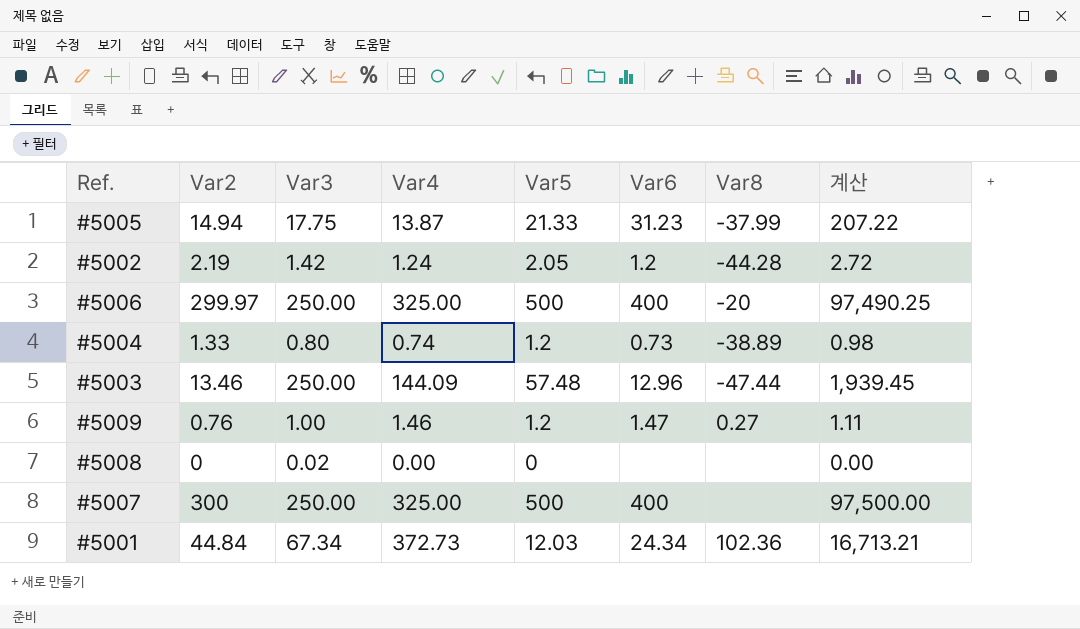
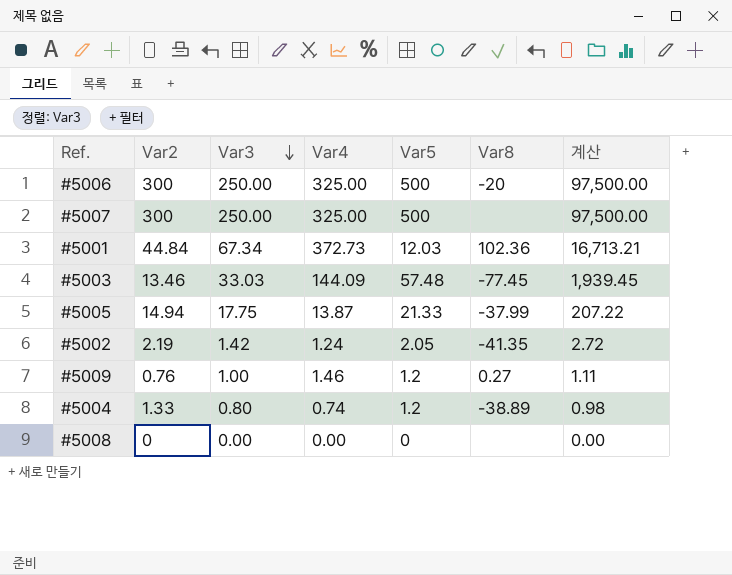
row order: none -> Var3 descending
column Var6 | position: 6 -> none
#5006 | Var2: 299.97 -> 300
#5006 | 계산: 97,490.25 -> 97,500.00
#5003 | Var3: 250.00 -> 33.03
#5003 | Var8: -47.44 -> -77.45
#5002 | Var8: -44.28 -> -41.35
#5008 | Var3: 0.02 -> 0.00

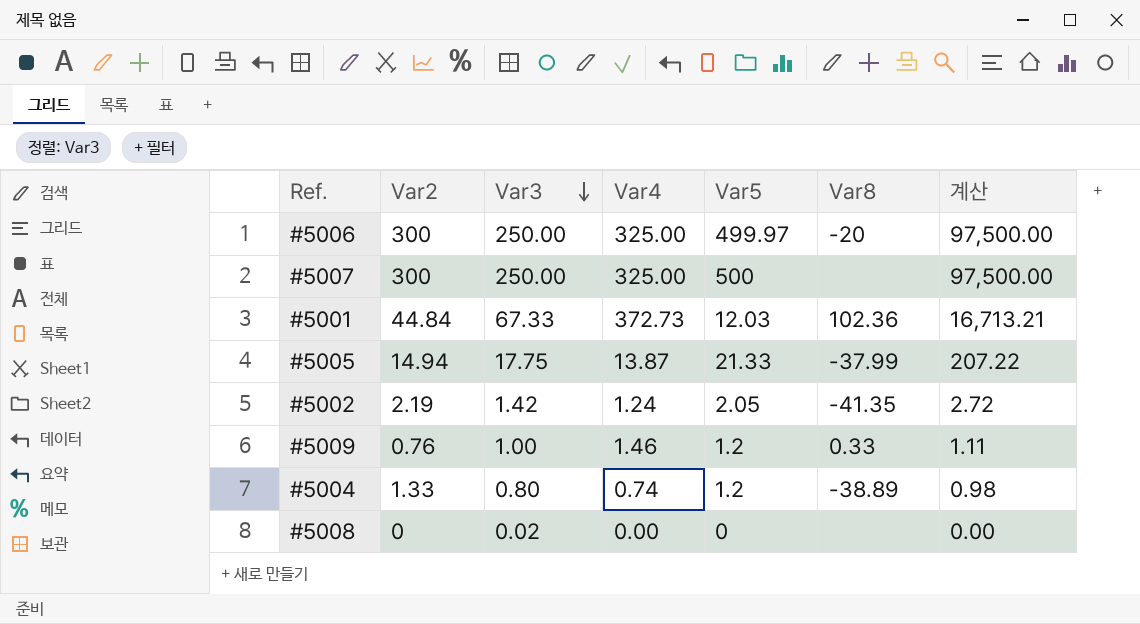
row #5003: 13.46 | 33.03 | 144.09 | 57.48 | -77.45 | 1,939.45 -> none
#5006 | Var5: 500 -> 499.97
#5001 | Var3: 67.34 -> 67.33
#5009 | Var8: 0.27 -> 0.33
#5008 | Var3: 0.00 -> 0.02

